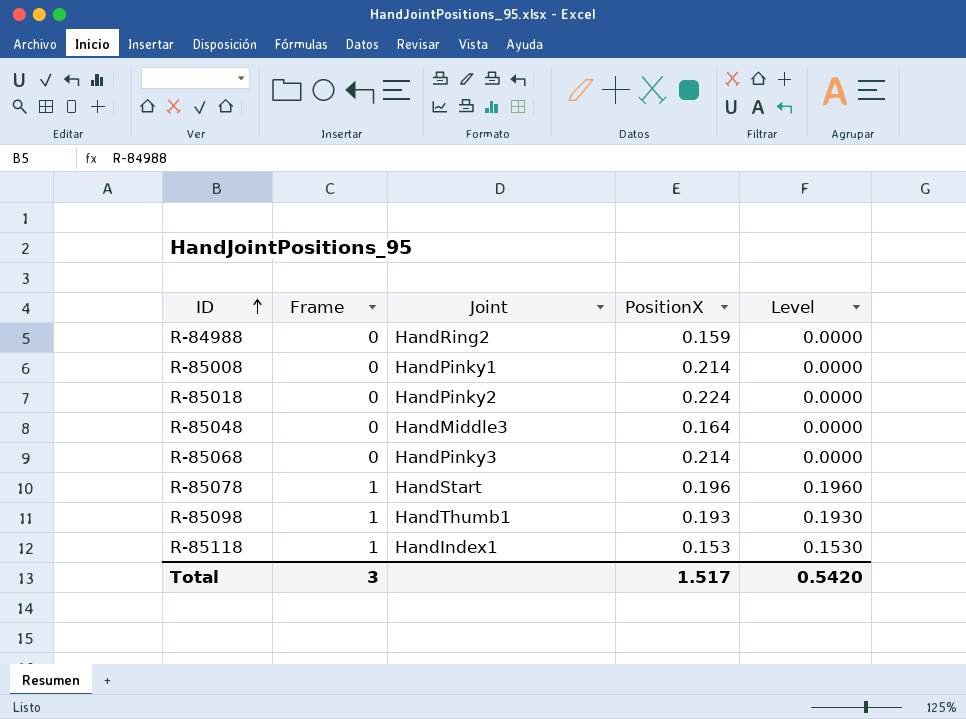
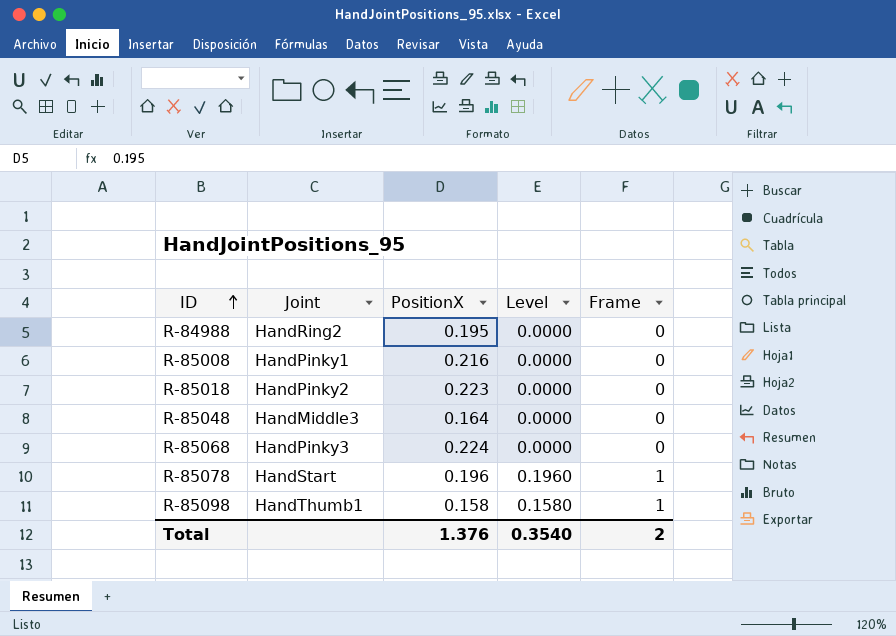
column Frame | position: 2 -> 5
row R-85118: 1 | HandIndex1 | 0.153 | 0.1530 -> none
R-84988 | PositionX: 0.159 -> 0.195
R-85008 | PositionX: 0.214 -> 0.216
R-85018 | PositionX: 0.224 -> 0.223
R-85068 | PositionX: 0.214 -> 0.224
R-85098 | PositionX: 0.193 -> 0.158
R-85098 | Level: 0.1930 -> 0.1580
Total | PositionX: 1.517 -> 1.376
Total | Level: 0.5420 -> 0.3540
Total | Frame: 3 -> 2

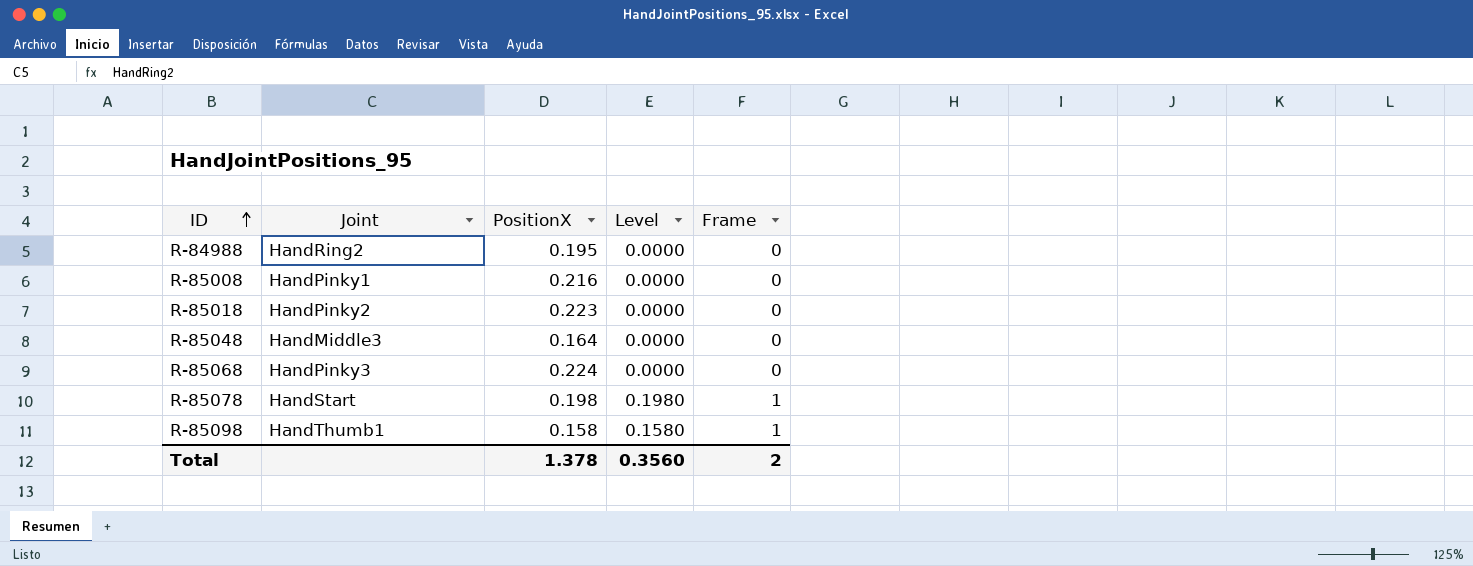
R-85078 | PositionX: 0.196 -> 0.198
R-85078 | Level: 0.1960 -> 0.1980
Total | PositionX: 1.376 -> 1.378
Total | Level: 0.3540 -> 0.3560

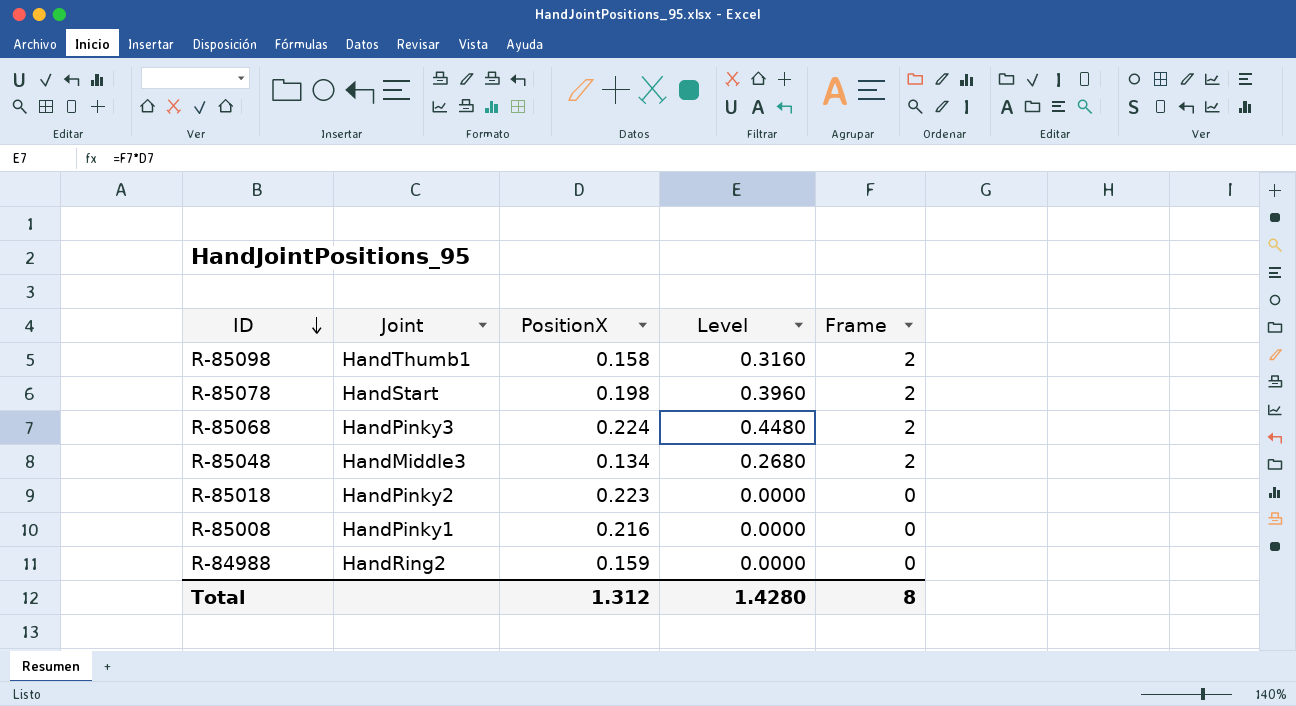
row order: ID ascending -> ID descending
R-85098 | Level: 0.1580 -> 0.3160
R-85098 | Frame: 1 -> 2
R-85078 | Level: 0.1980 -> 0.3960
R-85078 | Frame: 1 -> 2
R-85068 | Level: 0.0000 -> 0.4480
R-85068 | Frame: 0 -> 2
R-85048 | PositionX: 0.164 -> 0.134
R-85048 | Level: 0.0000 -> 0.2680
R-85048 | Frame: 0 -> 2
R-84988 | PositionX: 0.195 -> 0.159
Total | PositionX: 1.378 -> 1.312
Total | Level: 0.3560 -> 1.4280
Total | Frame: 2 -> 8

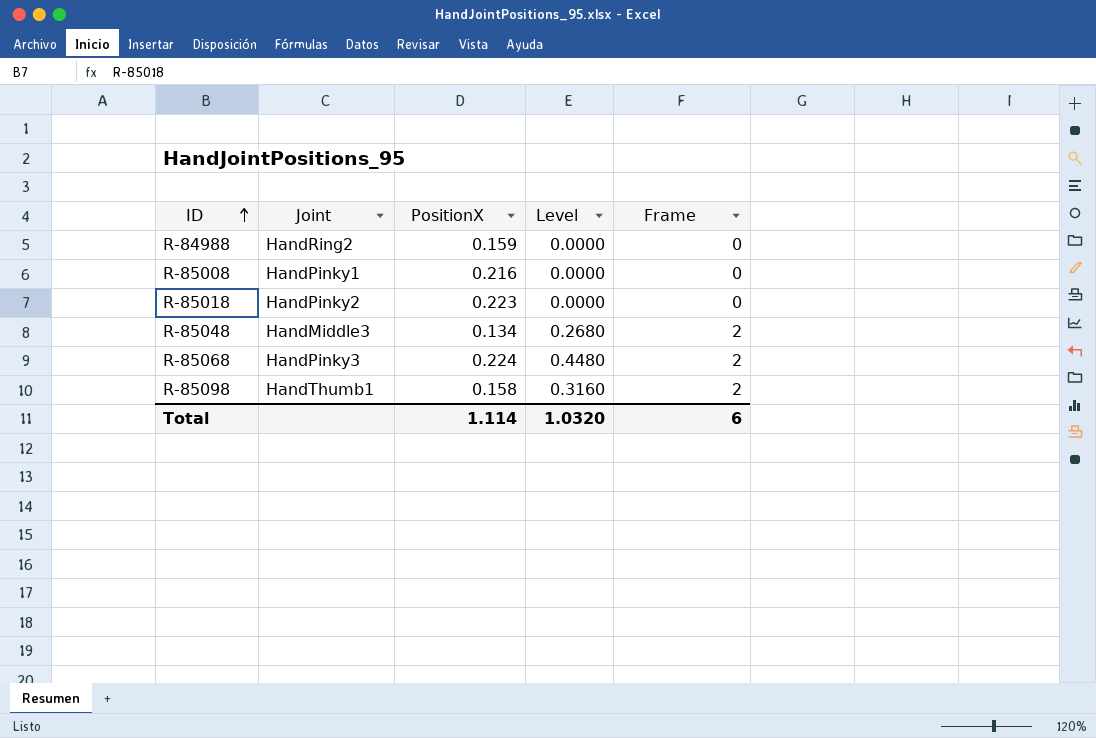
row order: ID descending -> ID ascending
row R-85078: HandStart | 0.198 | 0.3960 | 2 -> none
Total | PositionX: 1.312 -> 1.114
Total | Level: 1.4280 -> 1.0320
Total | Frame: 8 -> 6

